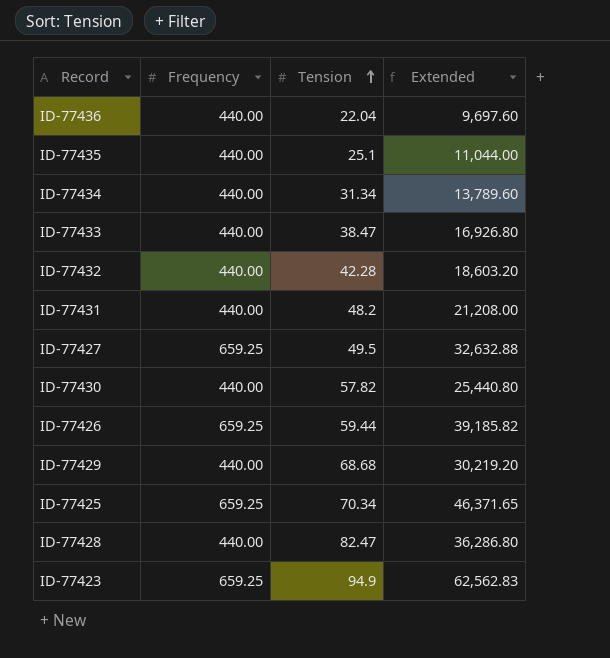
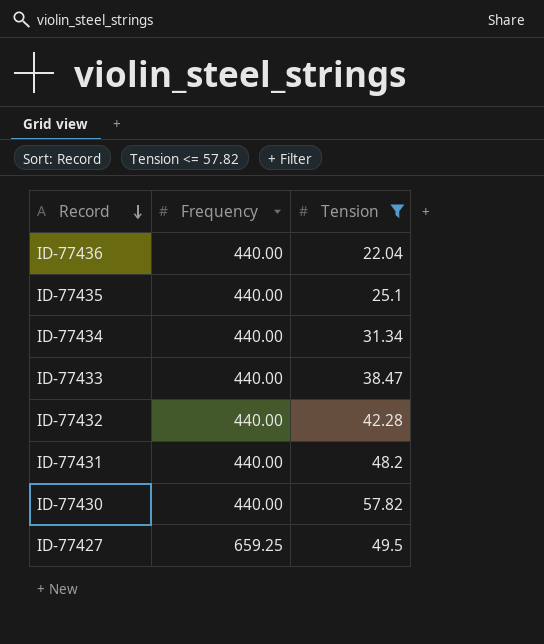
filter: none -> Tension <= 57.82
row order: Tension ascending -> Record descending
column Extended | formula: [Frequency] * [Tension] -> none

